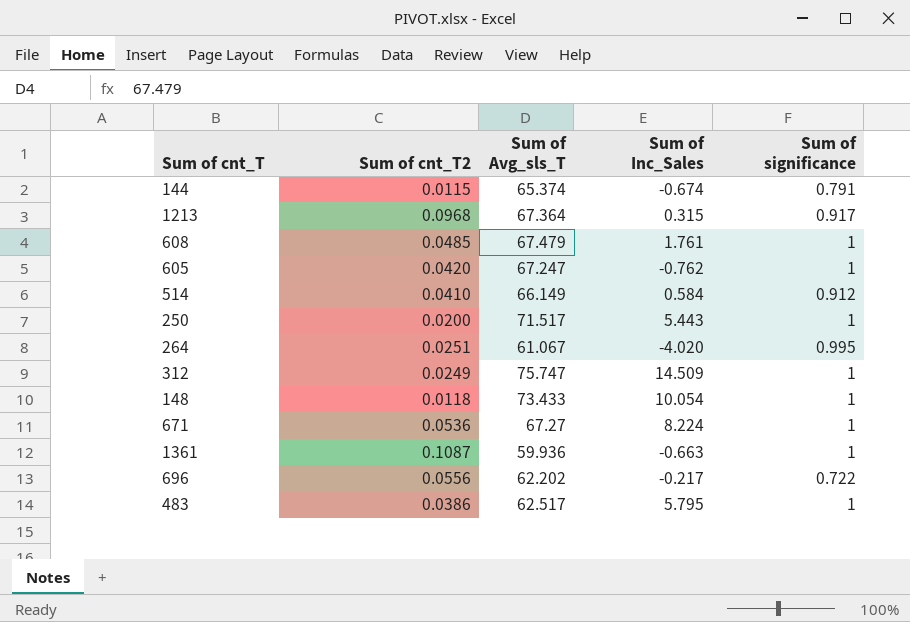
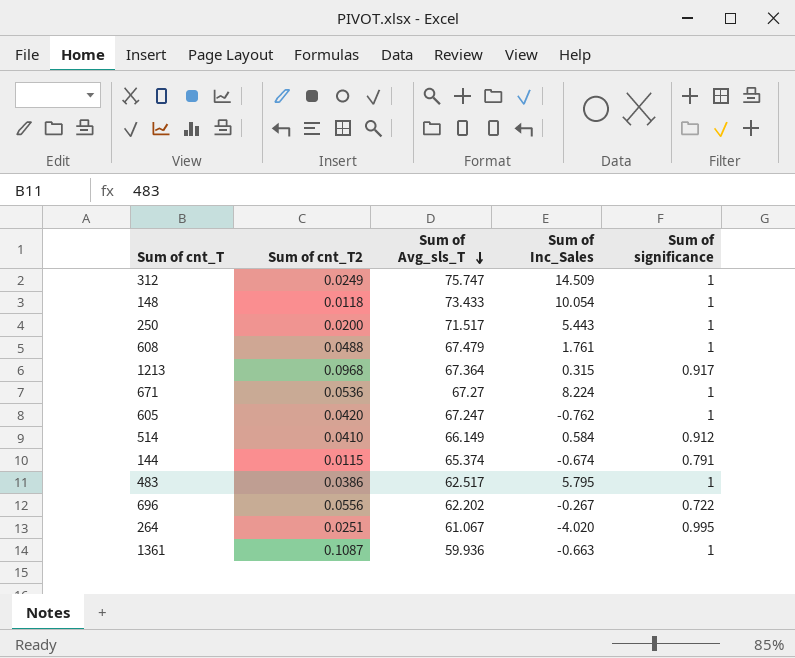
row order: none -> Sum of Avg_sls_T descending
608 | Sum of cnt_T2: 0.0485 -> 0.0488
696 | Sum of Inc_Sales: -0.217 -> -0.267

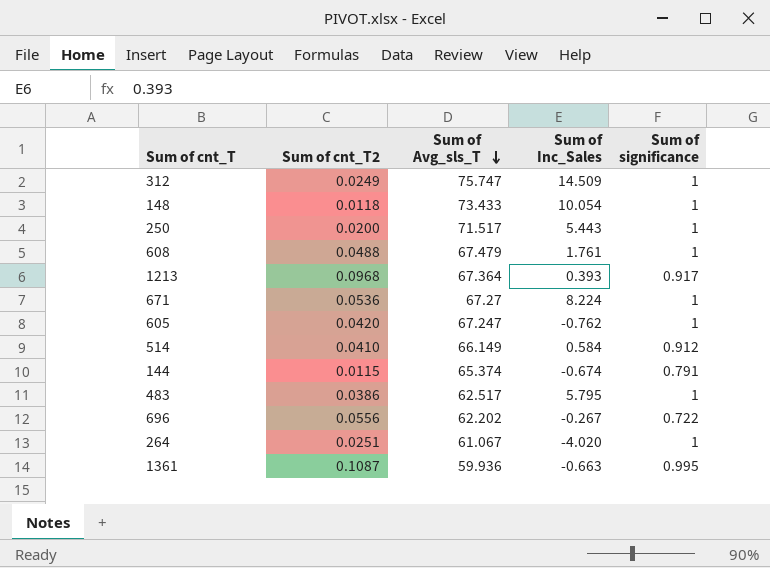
1213 | Sum of Inc_Sales: 0.315 -> 0.393
264 | Sum of significance: 0.995 -> 1
1361 | Sum of significance: 1 -> 0.995

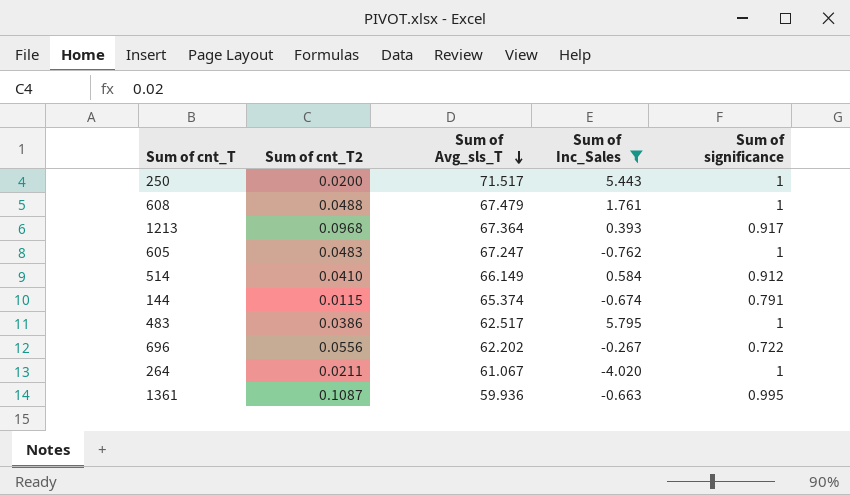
filter: none -> Sum of Inc_Sales <= 5.795
605 | Sum of cnt_T2: 0.0420 -> 0.0483
264 | Sum of cnt_T2: 0.0251 -> 0.0211

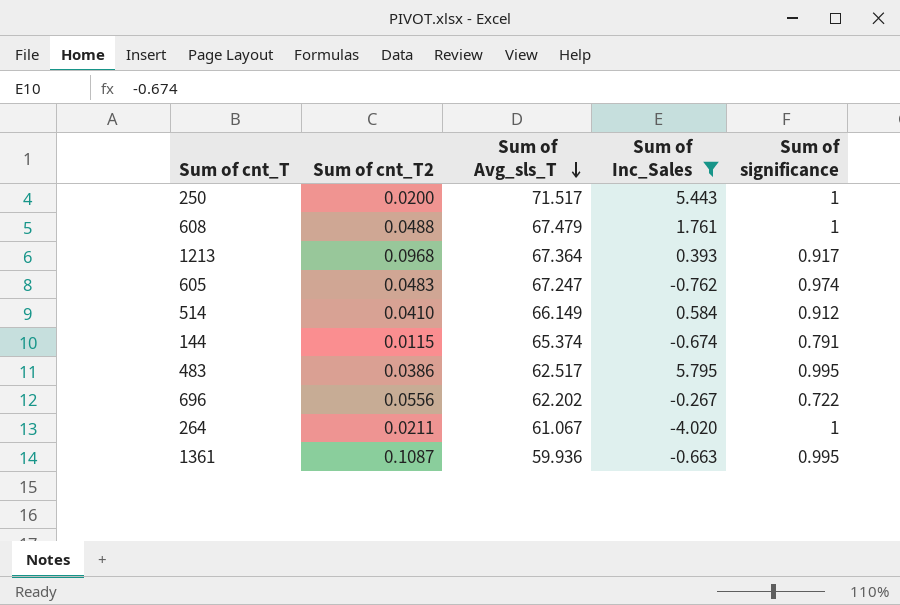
605 | Sum of significance: 1 -> 0.974
483 | Sum of significance: 1 -> 0.995

